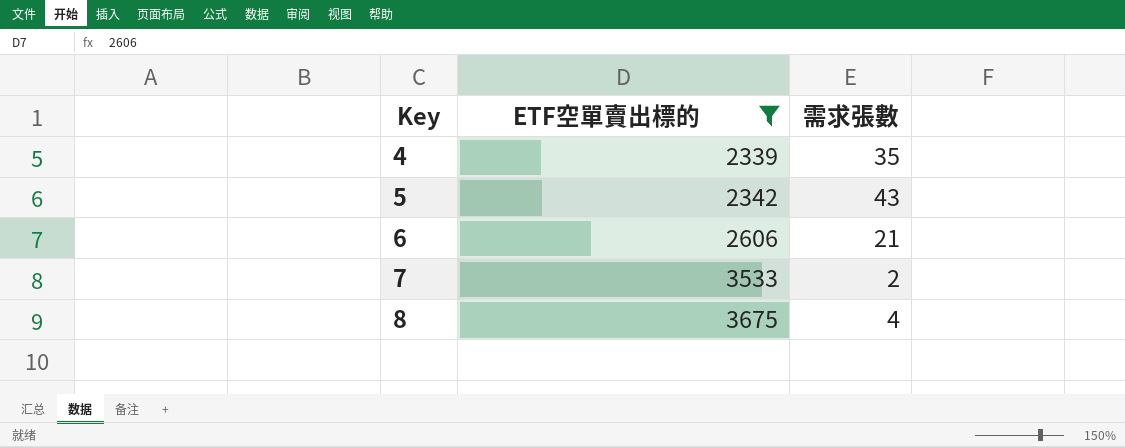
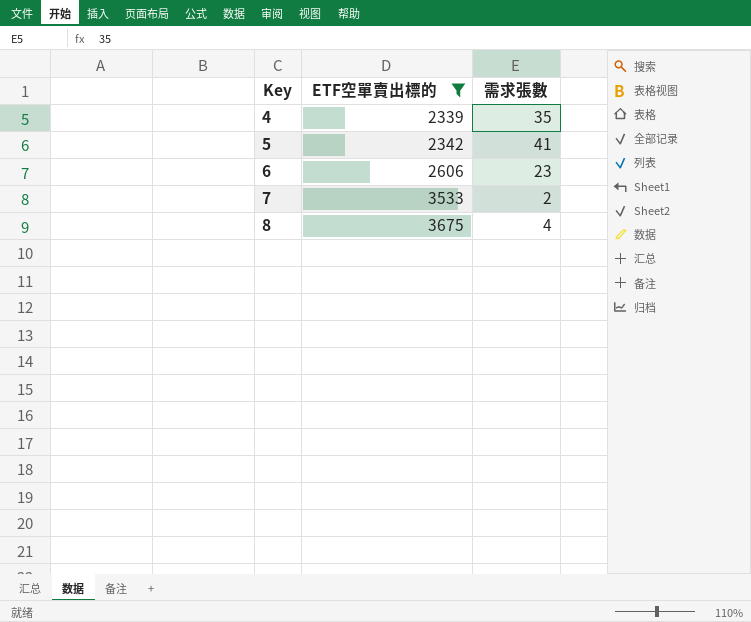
5 | 需求張數: 43 -> 41
6 | 需求張數: 21 -> 23

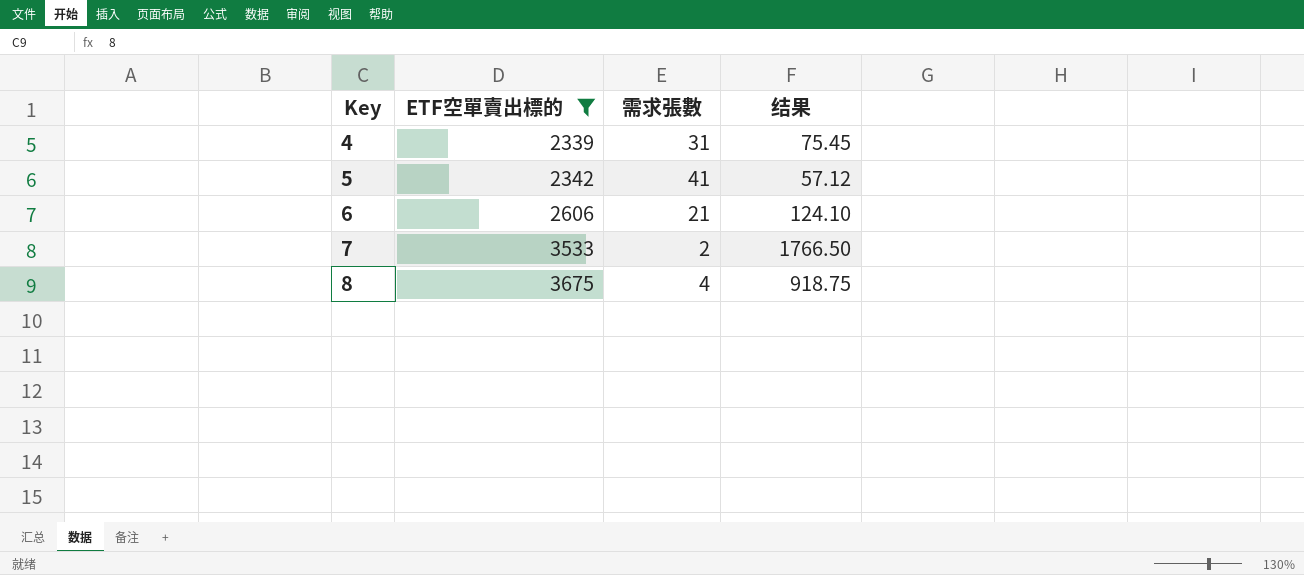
column 结果 | formula: none -> [ETF空單賣出標的] / [需求張數]
4 | 需求張數: 35 -> 31
6 | 需求張數: 23 -> 21

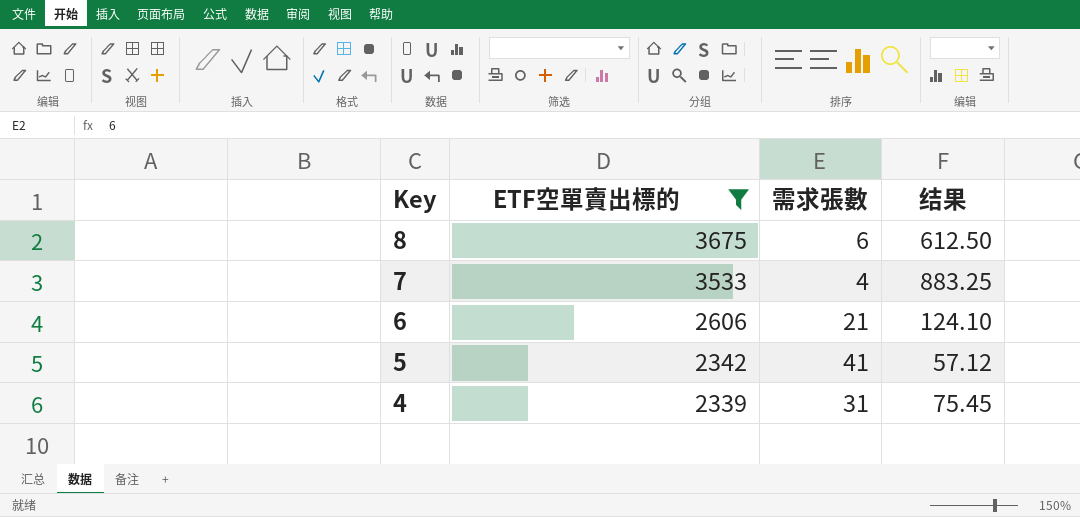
row order: Key ascending -> Key descending
8 | 需求張數: 4 -> 6
8 | 结果: 918.75 -> 612.50
7 | 需求張數: 2 -> 4
7 | 结果: 1766.50 -> 883.25

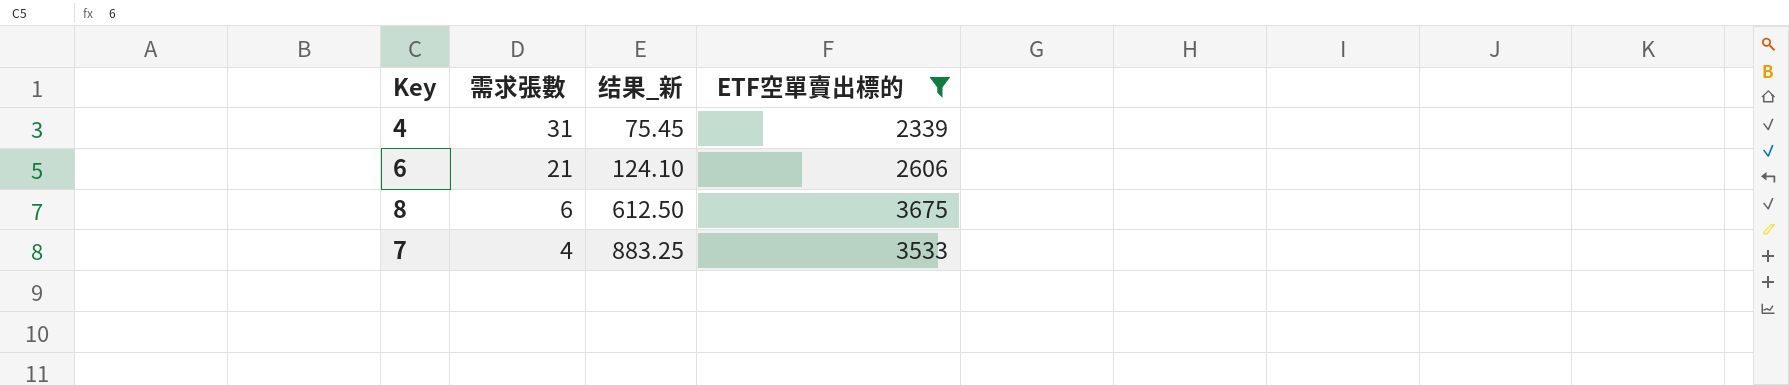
row order: Key descending -> 需求張數 descending
column name: 结果 -> 结果_新
column ETF空單賣出標的 | position: 2 -> 4
row 5: 2342 | 41 | 57.12 -> none

